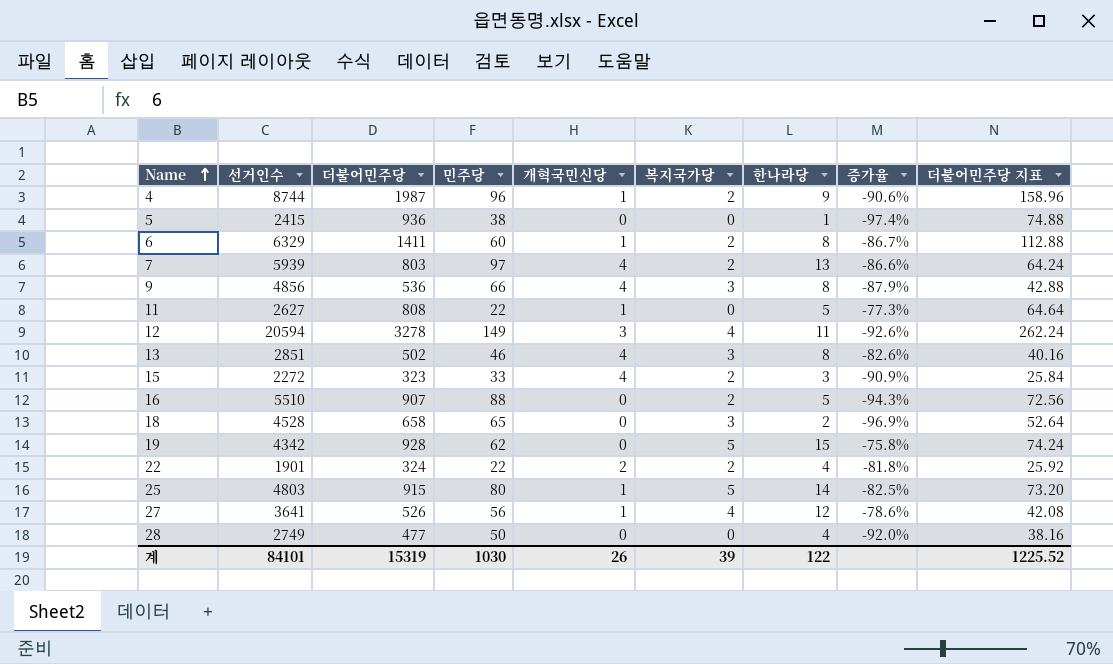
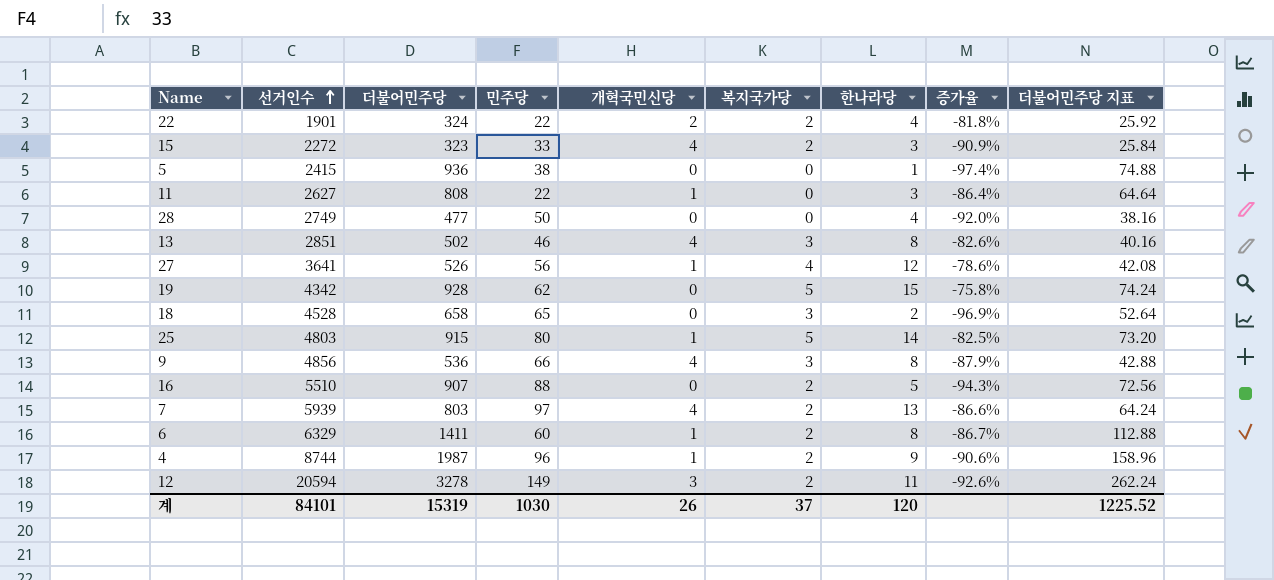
row order: Name ascending -> 선거인수 ascending
11 | 한나라당: 5 -> 3
11 | 증가율: -77.3% -> -86.4%
12 | 복지국가당: 4 -> 2
계 | 복지국가당: 39 -> 37
계 | 한나라당: 122 -> 120

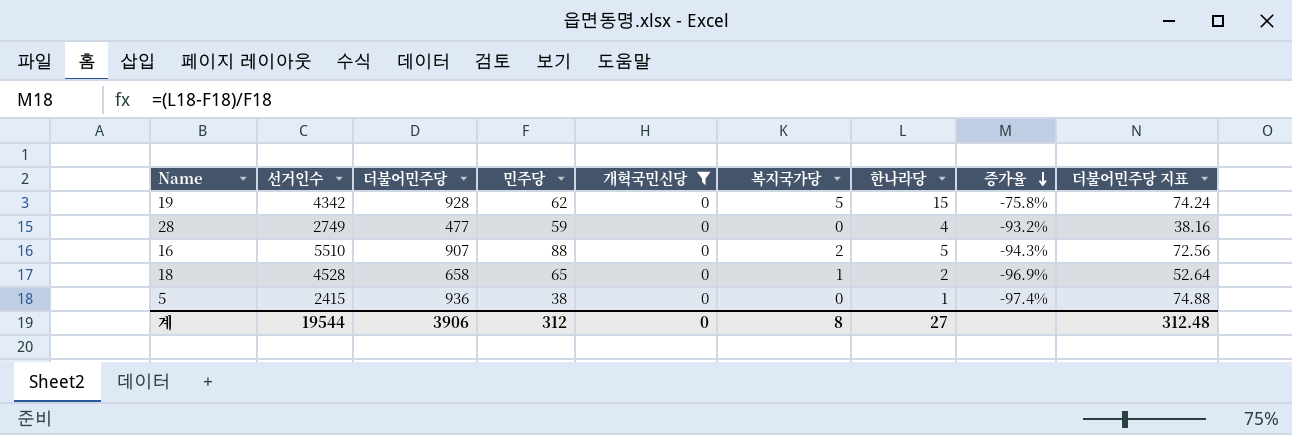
filter: none -> 개혁국민신당 = 0
row order: 선거인수 ascending -> 증가율 descending
28 | 민주당: 50 -> 59
28 | 증가율: -92.0% -> -93.2%
18 | 복지국가당: 3 -> 1
계 | 선거인수: 84101 -> 19544
계 | 더불어민주당: 15319 -> 3906
계 | 민주당: 1030 -> 312
계 | 개혁국민신당: 26 -> 0
계 | 복지국가당: 37 -> 8
계 | 한나라당: 120 -> 27
계 | 더불어민주당 지표: 1225.52 -> 312.48

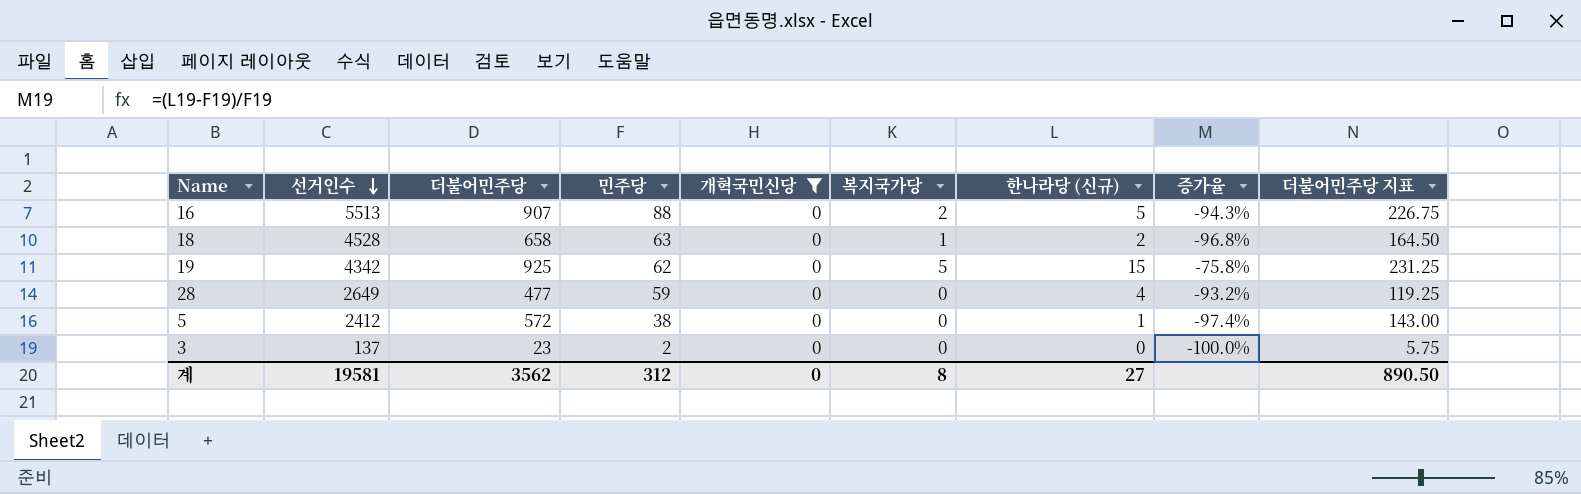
row order: 증가율 descending -> 선거인수 descending
column name: 한나라당 -> 한나라당 (신규)
column 더불어민주당 지표 | formula: [더불어민주당] * 0.08 -> [더불어민주당] * 0.25
16 | 선거인수: 5510 -> 5513
18 | 민주당: 65 -> 63
18 | 증가율: -96.9% -> -96.8%
19 | 더불어민주당: 928 -> 925
28 | 선거인수: 2749 -> 2649
5 | 선거인수: 2415 -> 2412
5 | 더불어민주당: 936 -> 572
row 3: none -> 137 | 23 | 2 | 0 | 0 | 0 | -100.0% | 5.75
계 | 선거인수: 19544 -> 19581
계 | 더불어민주당: 3906 -> 3562
계 | 더불어민주당 지표: 312.48 -> 890.50

